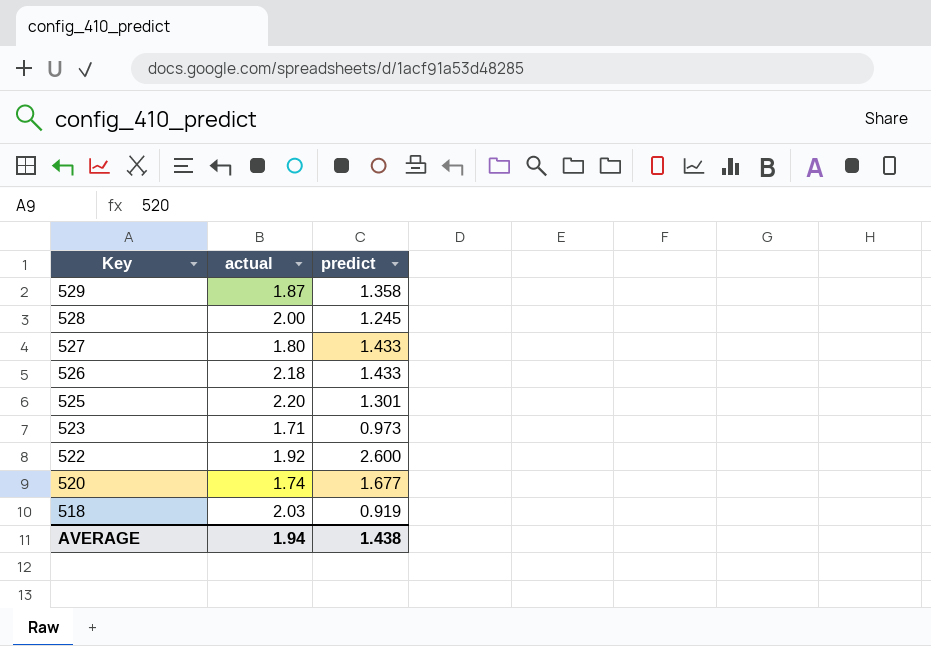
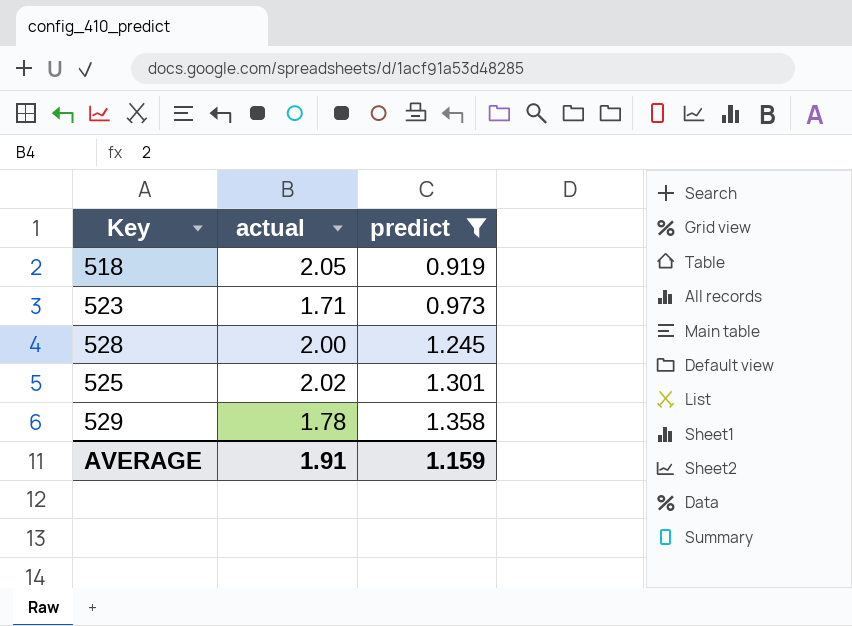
filter: none -> predict <= 1.358
row order: Key descending -> predict ascending
518 | actual: 2.03 -> 2.05
525 | actual: 2.20 -> 2.02
529 | actual: 1.87 -> 1.78
AVERAGE | actual: 1.94 -> 1.91
AVERAGE | predict: 1.438 -> 1.159

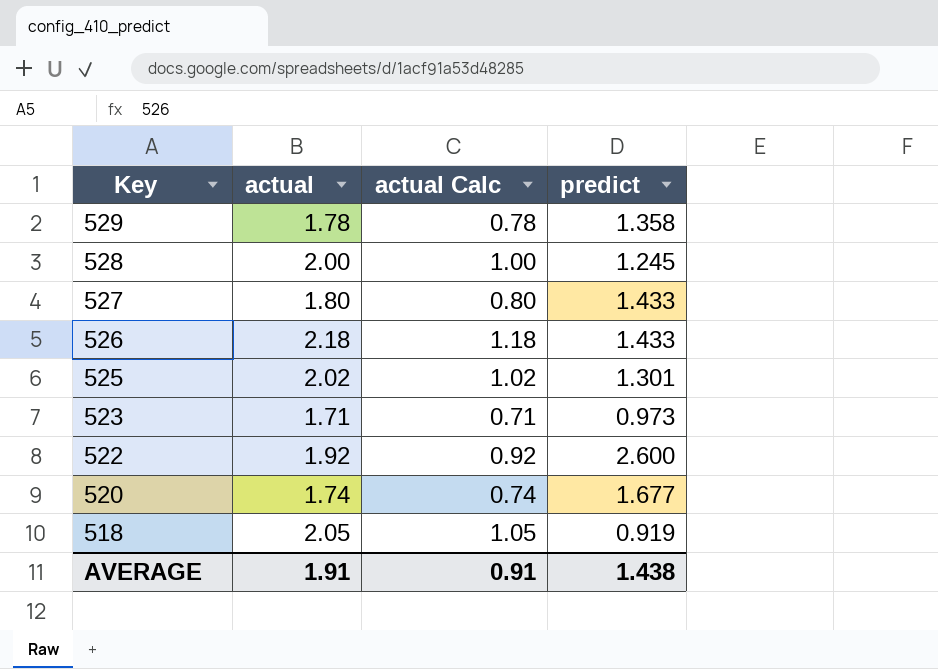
filter: predict <= 1.358 -> none
row order: predict ascending -> Key descending
column actual Calc | formula: none -> [actual] - 1
AVERAGE | predict: 1.159 -> 1.438

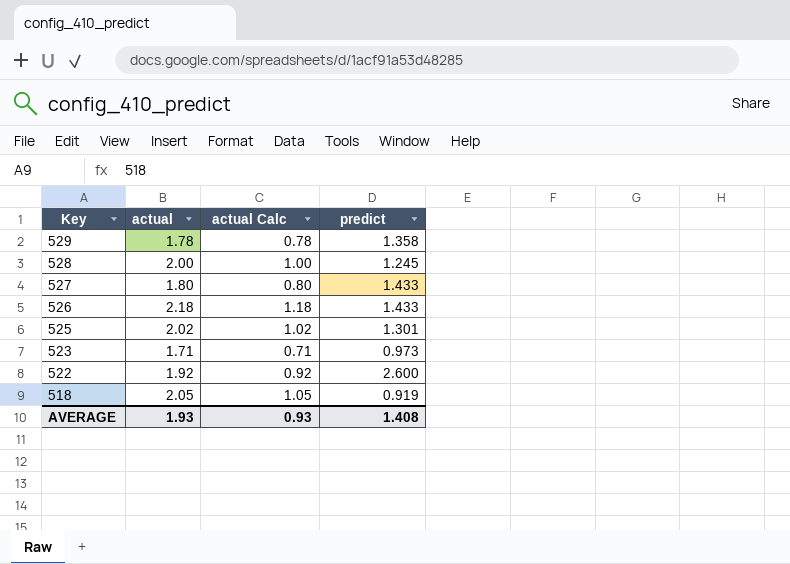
row 520: 1.74 | 0.74 | 1.677 -> none
AVERAGE | actual: 1.91 -> 1.93
AVERAGE | actual Calc: 0.91 -> 0.93
AVERAGE | predict: 1.438 -> 1.408

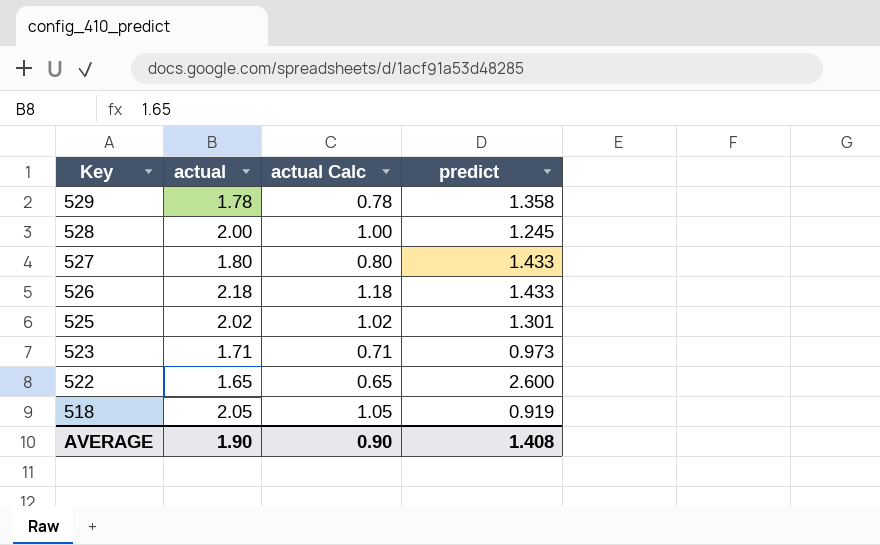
522 | actual: 1.92 -> 1.65
522 | actual Calc: 0.92 -> 0.65
AVERAGE | actual: 1.93 -> 1.90
AVERAGE | actual Calc: 0.93 -> 0.90

